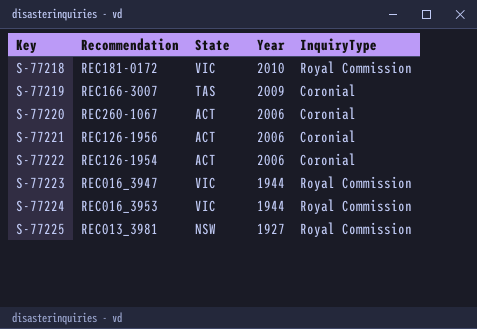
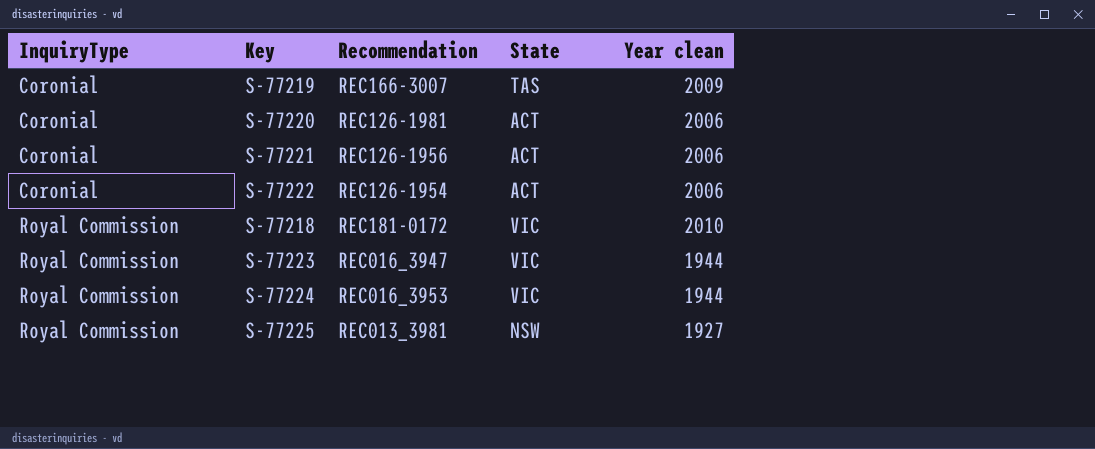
row order: Key ascending -> InquiryType ascending
column InquiryType | position: 5 -> 1
column name: Year -> Year clean
S-77220 | Recommendation: REC260-1067 -> REC126-1981

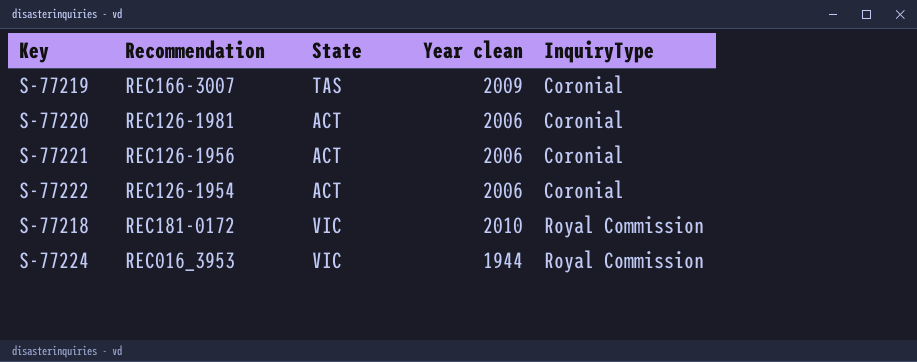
column InquiryType | position: 1 -> 5
row S-77223: Royal Commission | REC016_3947 | VIC | 1944 -> none
row S-77225: Royal Commission | REC013_3981 | NSW | 1927 -> none

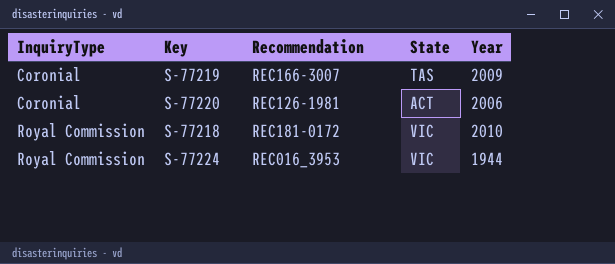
column InquiryType | position: 5 -> 1
column name: Year clean -> Year
row S-77221: REC126-1956 | ACT | 2006 | Coronial -> none
row S-77222: REC126-1954 | ACT | 2006 | Coronial -> none

